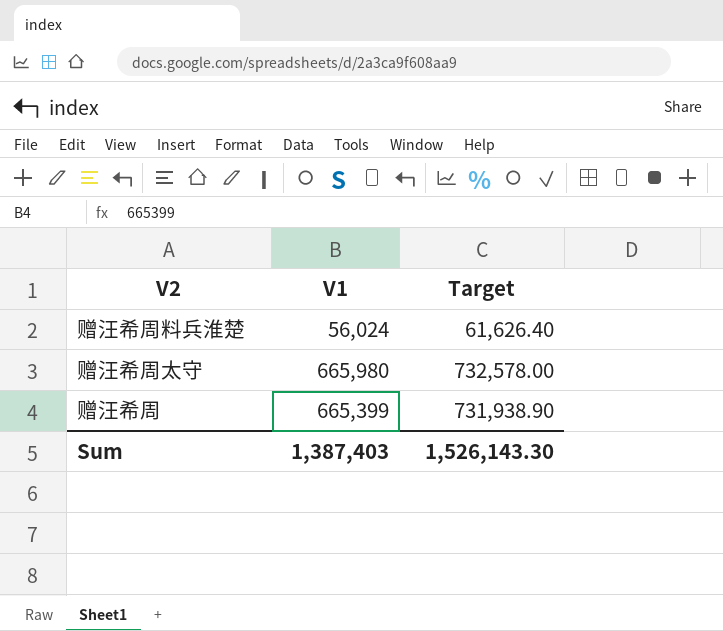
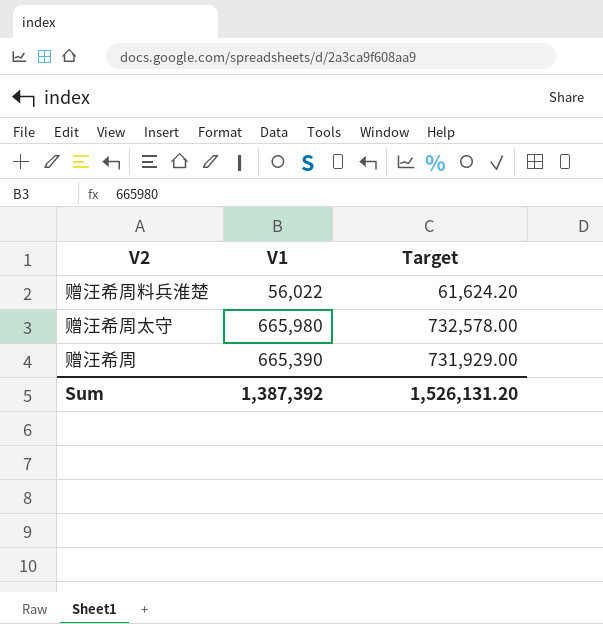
赠汪希周料兵淮楚 | V1: 56,024 -> 56,022
赠汪希周料兵淮楚 | Target: 61,626.40 -> 61,624.20
赠汪希周 | V1: 665,399 -> 665,390
赠汪希周 | Target: 731,938.90 -> 731,929.00
Sum | V1: 1,387,403 -> 1,387,392
Sum | Target: 1,526,143.30 -> 1,526,131.20

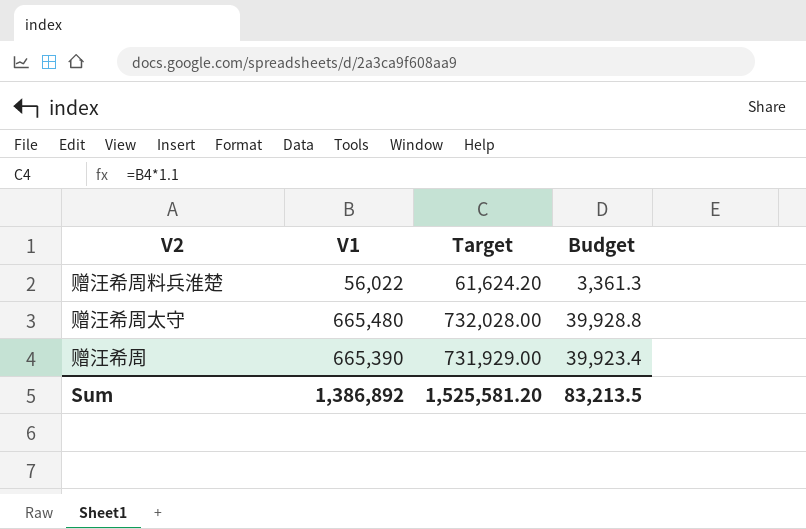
column Budget | formula: none -> [V1] * 0.06
赠汪希周太守 | V1: 665,980 -> 665,480
赠汪希周太守 | Target: 732,578.00 -> 732,028.00
Sum | V1: 1,387,392 -> 1,386,892
Sum | Target: 1,526,131.20 -> 1,525,581.20

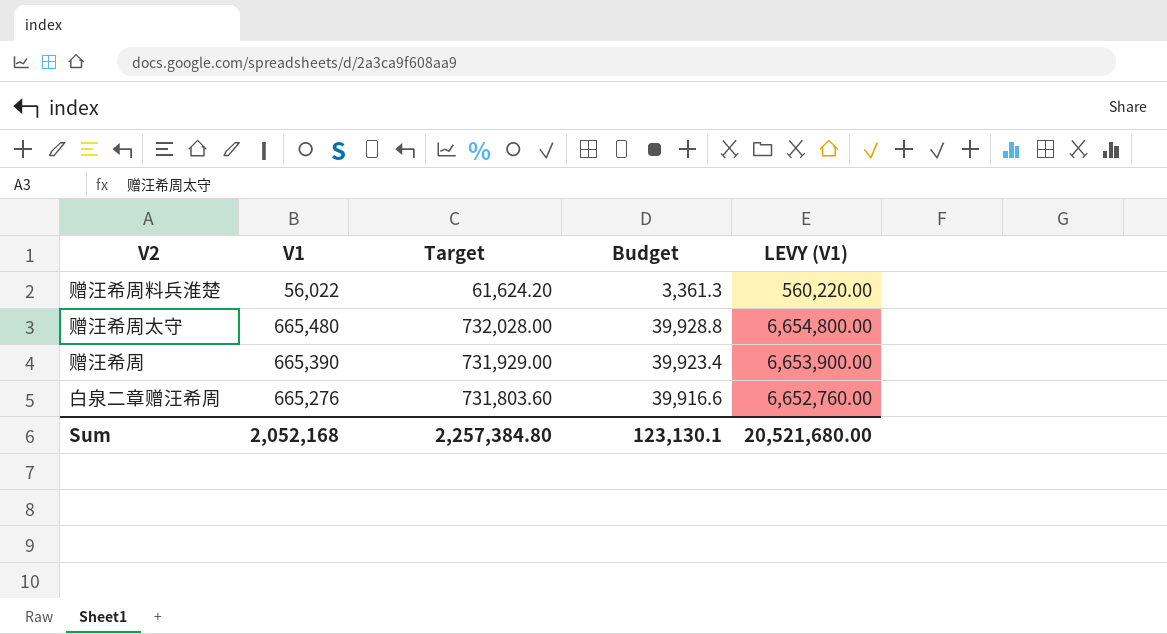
column LEVY (V1) | formula: none -> [V1] * 10
row 白泉二章赠汪希周: none -> 665,276 | 731,803.60 | 39,916.6 | 6,652,760.00
Sum | V1: 1,386,892 -> 2,052,168
Sum | Target: 1,525,581.20 -> 2,257,384.80
Sum | Budget: 83,213.5 -> 123,130.1

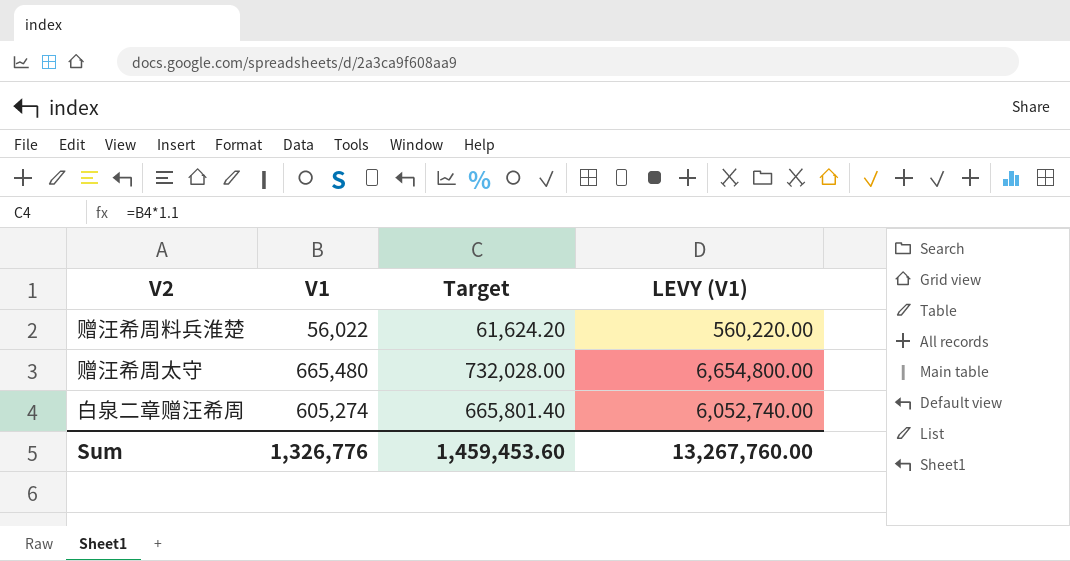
column Budget | formula: [V1] * 0.06 -> none
row 赠汪希周: 665,390 | 731,929.00 | 39,923.4 | 6,653,900.00 -> none
白泉二章赠汪希周 | V1: 665,276 -> 605,274
白泉二章赠汪希周 | Target: 731,803.60 -> 665,801.40
白泉二章赠汪希周 | LEVY (V1): 6,652,760.00 -> 6,052,740.00
Sum | V1: 2,052,168 -> 1,326,776
Sum | Target: 2,257,384.80 -> 1,459,453.60
Sum | LEVY (V1): 20,521,680.00 -> 13,267,760.00

